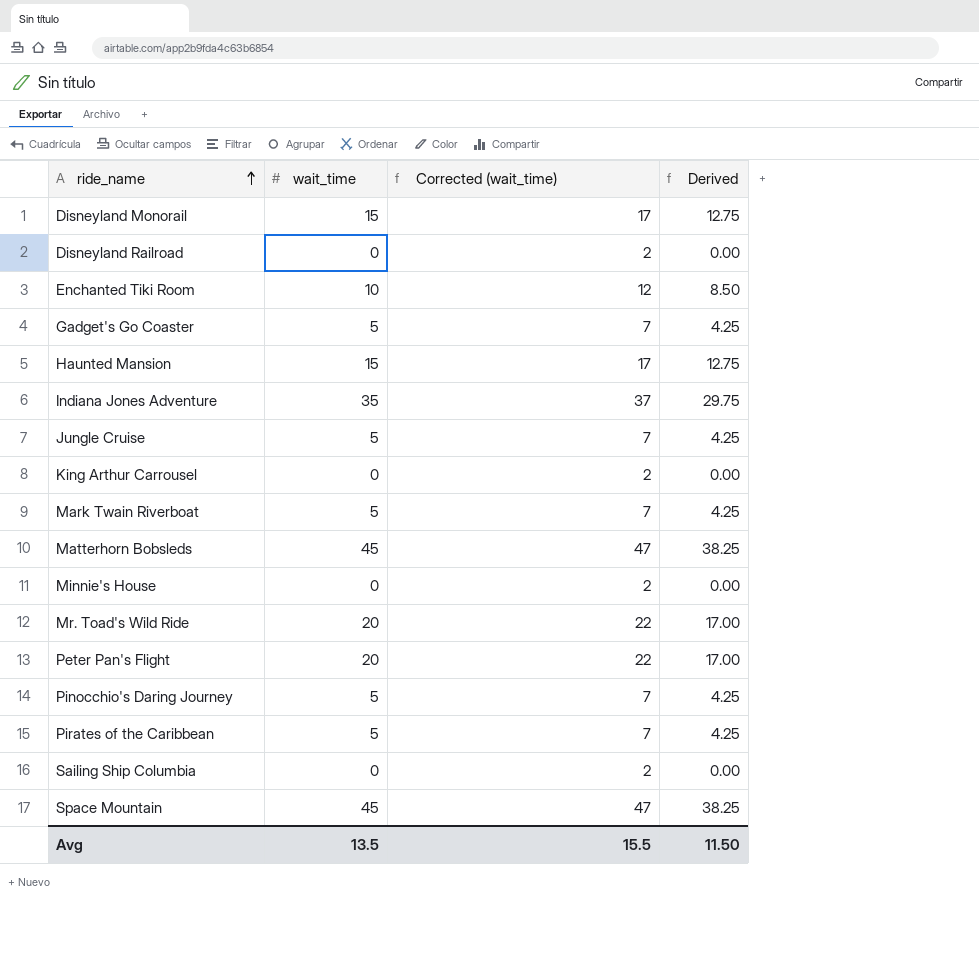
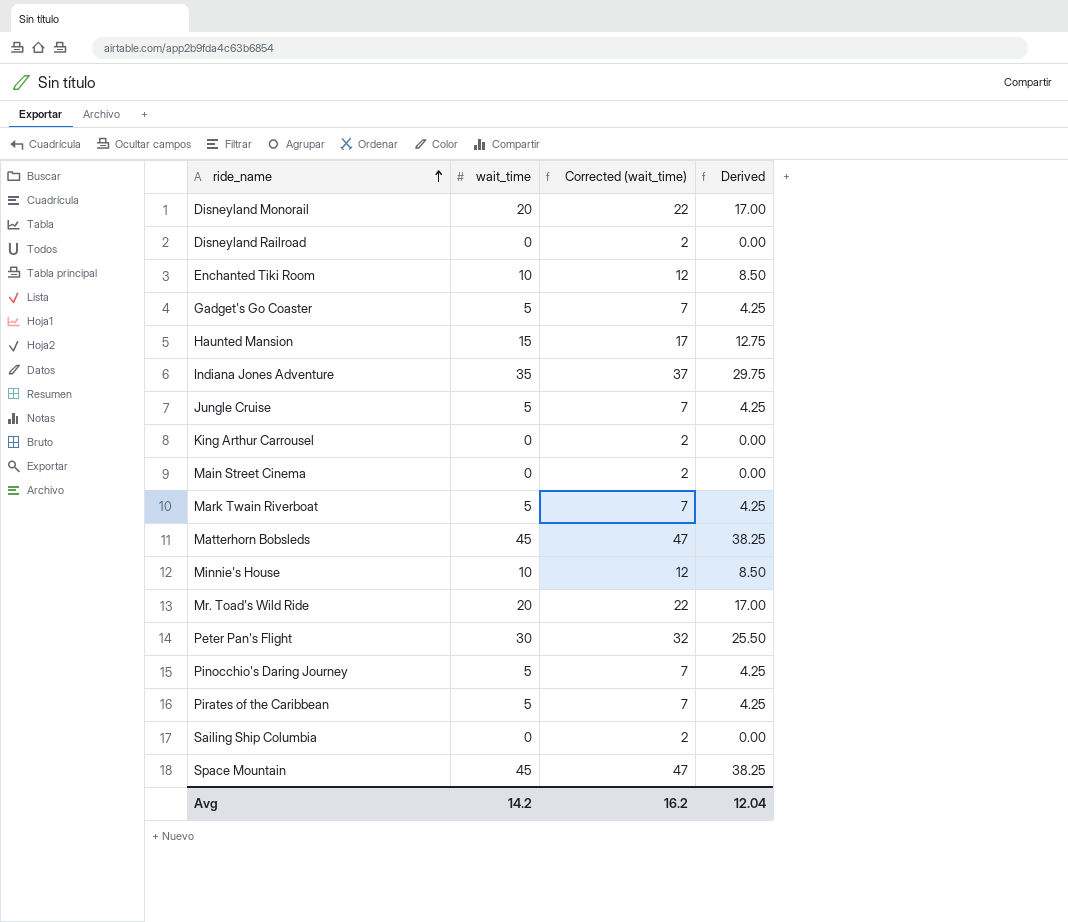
Disneyland Monorail | wait_time: 15 -> 20
Disneyland Monorail | Corrected (wait_time): 17 -> 22
Disneyland Monorail | Derived: 12.75 -> 17.00
row Main Street Cinema: none -> 0 | 2 | 0.00
Minnie's House | wait_time: 0 -> 10
Minnie's House | Corrected (wait_time): 2 -> 12
Minnie's House | Derived: 0.00 -> 8.50
Peter Pan's Flight | wait_time: 20 -> 30
Peter Pan's Flight | Corrected (wait_time): 22 -> 32
Peter Pan's Flight | Derived: 17.00 -> 25.50
Avg | wait_time: 13.5 -> 14.2
Avg | Corrected (wait_time): 15.5 -> 16.2
Avg | Derived: 11.50 -> 12.04

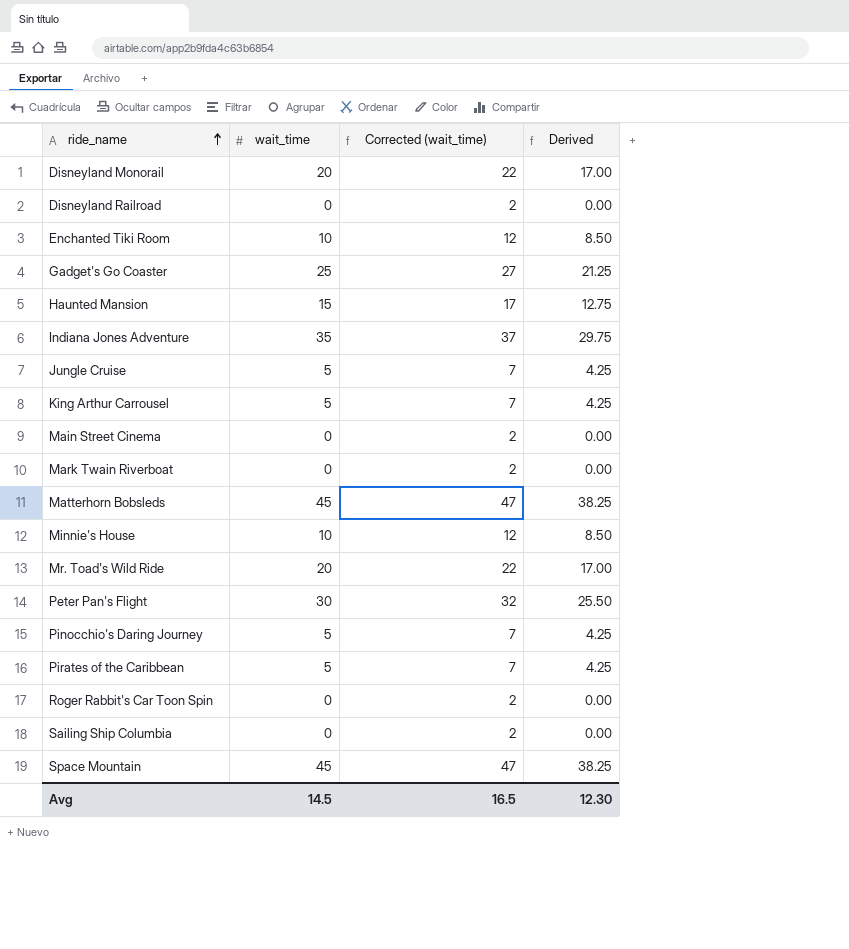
Gadget's Go Coaster | wait_time: 5 -> 25
Gadget's Go Coaster | Corrected (wait_time): 7 -> 27
Gadget's Go Coaster | Derived: 4.25 -> 21.25
King Arthur Carrousel | wait_time: 0 -> 5
King Arthur Carrousel | Corrected (wait_time): 2 -> 7
King Arthur Carrousel | Derived: 0.00 -> 4.25
Mark Twain Riverboat | wait_time: 5 -> 0
Mark Twain Riverboat | Corrected (wait_time): 7 -> 2
Mark Twain Riverboat | Derived: 4.25 -> 0.00
row Roger Rabbit's Car Toon Spin: none -> 0 | 2 | 0.00
Avg | wait_time: 14.2 -> 14.5
Avg | Corrected (wait_time): 16.2 -> 16.5
Avg | Derived: 12.04 -> 12.30

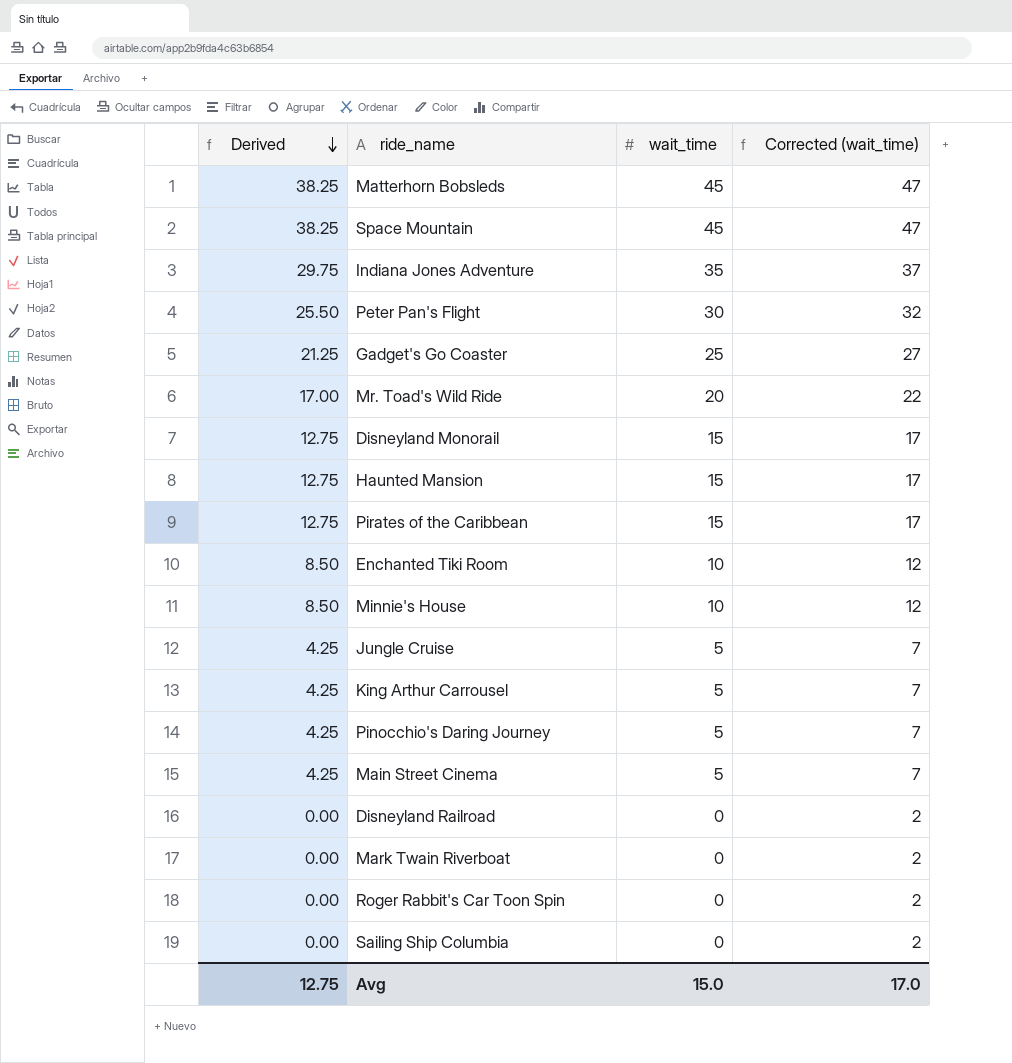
row order: ride_name ascending -> Derived descending
column Derived | position: 4 -> 1
Disneyland Monorail | Derived: 17.00 -> 12.75
Disneyland Monorail | wait_time: 20 -> 15
Disneyland Monorail | Corrected (wait_time): 22 -> 17
Pirates of the Caribbean | Derived: 4.25 -> 12.75
Pirates of the Caribbean | wait_time: 5 -> 15
Pirates of the Caribbean | Corrected (wait_time): 7 -> 17
Main Street Cinema | Derived: 0.00 -> 4.25
Main Street Cinema | wait_time: 0 -> 5
Main Street Cinema | Corrected (wait_time): 2 -> 7
Avg | Derived: 12.30 -> 12.75
Avg | wait_time: 14.5 -> 15.0
Avg | Corrected (wait_time): 16.5 -> 17.0

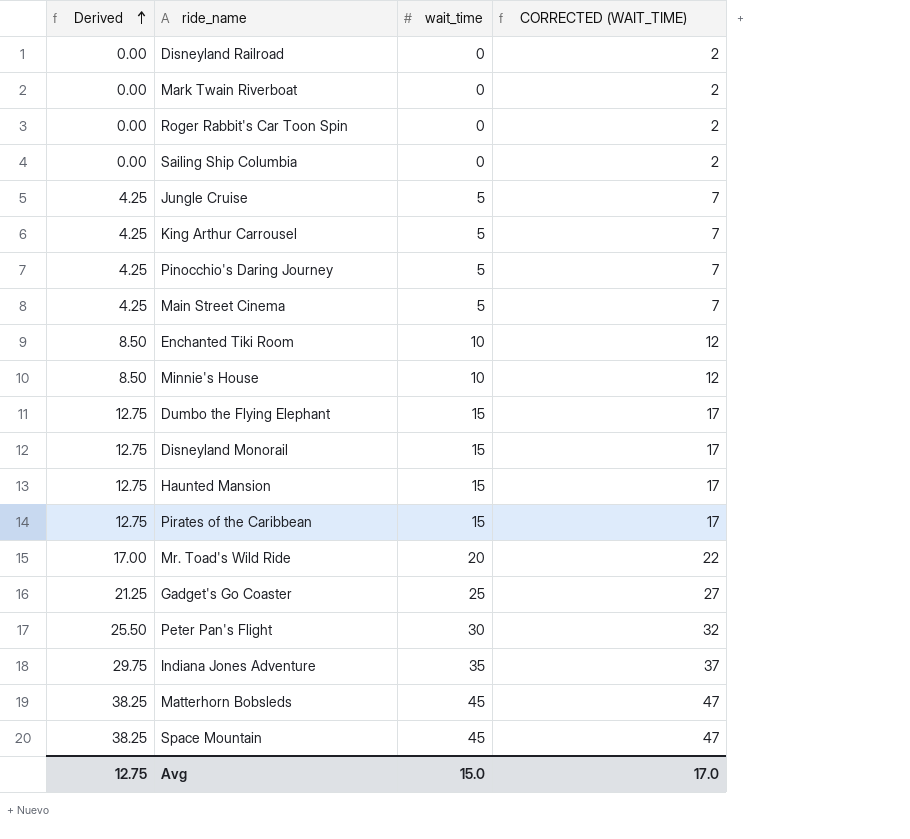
row order: Derived descending -> Derived ascending
column name: Corrected (wait_time) -> CORRECTED (WAIT_TIME)
row Dumbo the Flying Elephant: none -> 12.75 | 15 | 17

